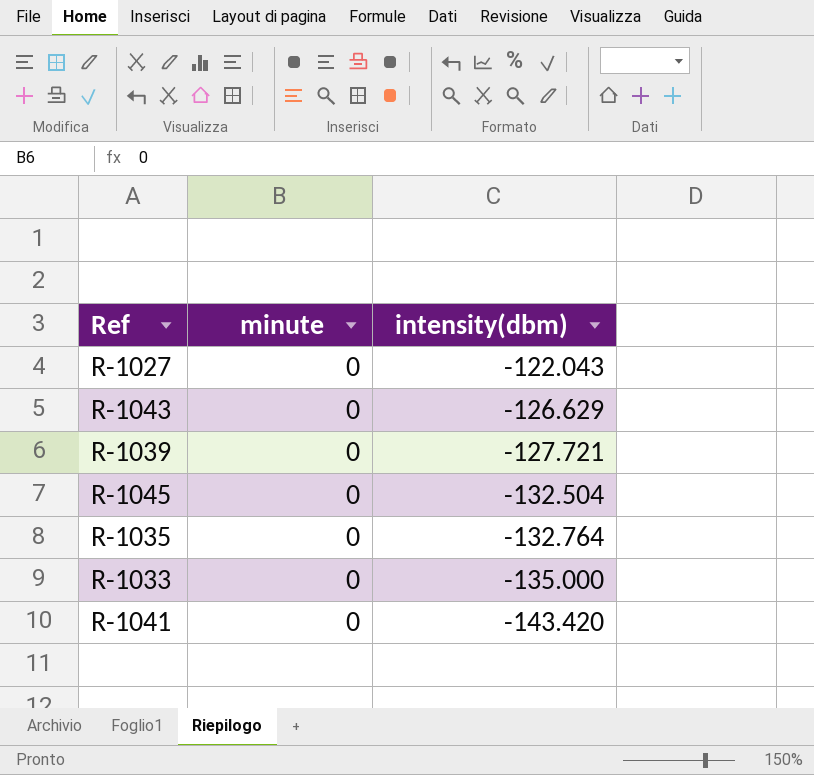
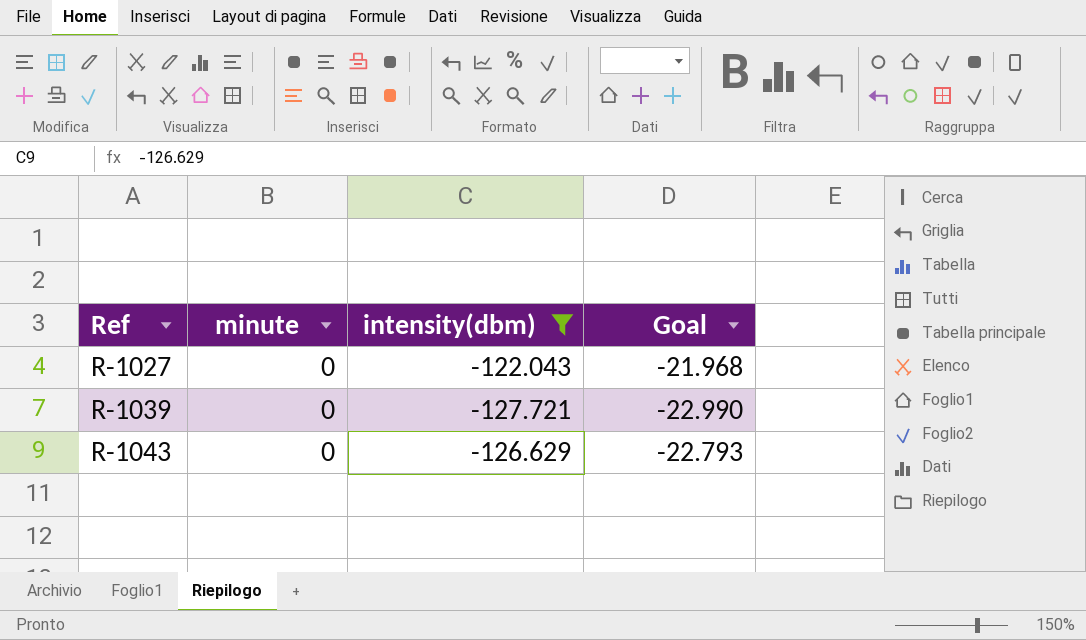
filter: none -> intensity(dbm) >= -127.721
row order: intensity(dbm) descending -> Ref ascending
column Goal | formula: none -> [intensity(dbm)] * 0.18

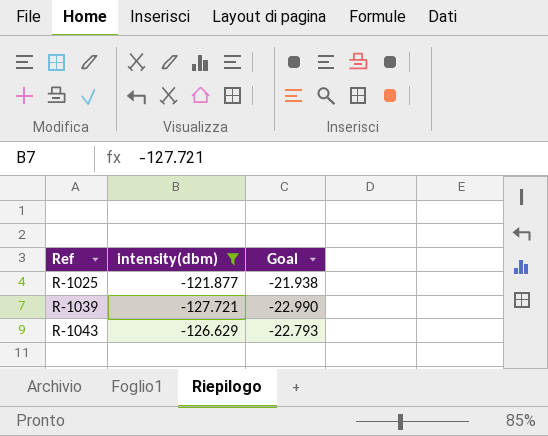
column minute | position: 2 -> none
row R-1027: 0 | -122.043 | -21.968 -> none
row R-1025: none -> -121.877 | -21.938

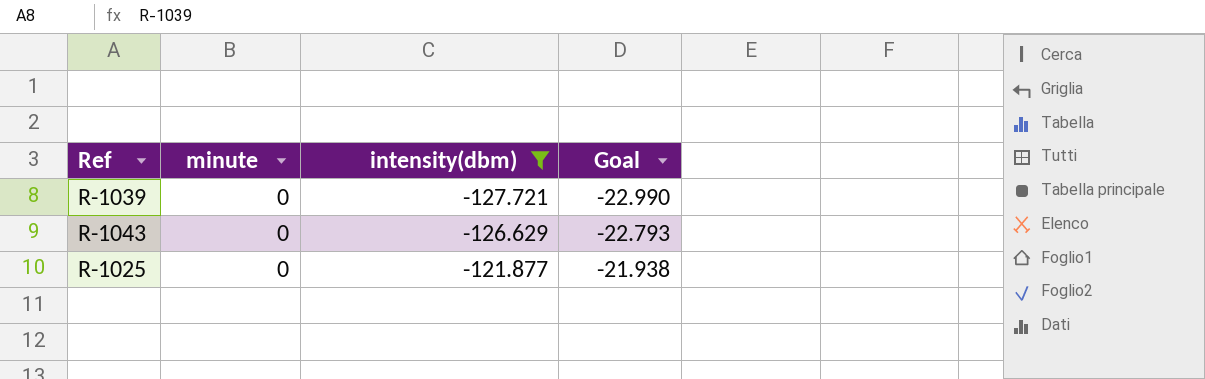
row order: Ref ascending -> intensity(dbm) ascending
column minute | position: none -> 2

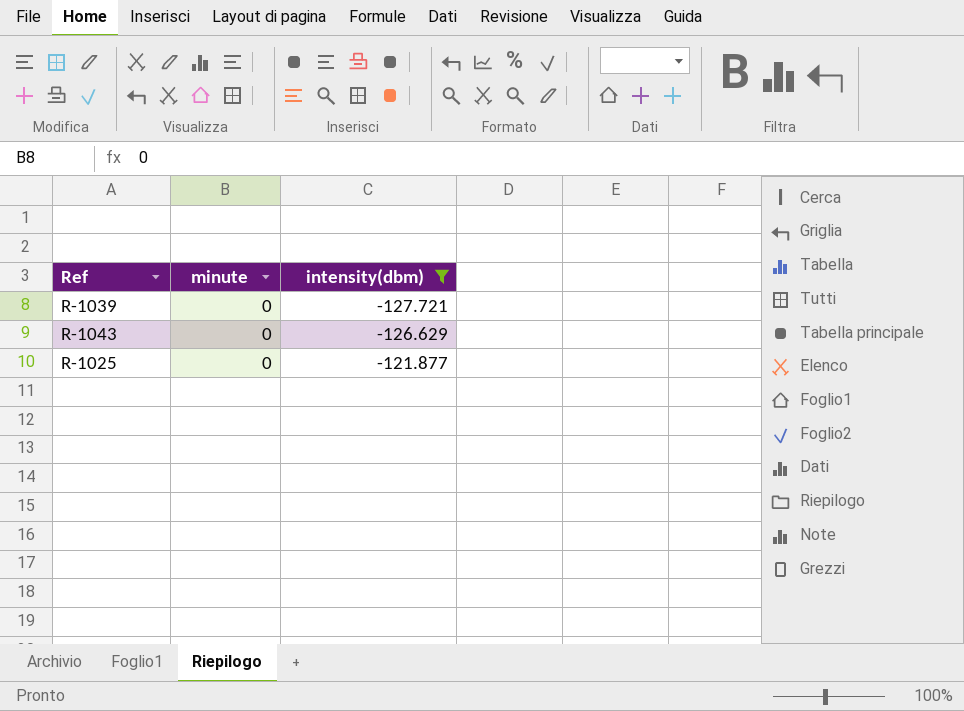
column Goal | formula: [intensity(dbm)] * 0.18 -> none

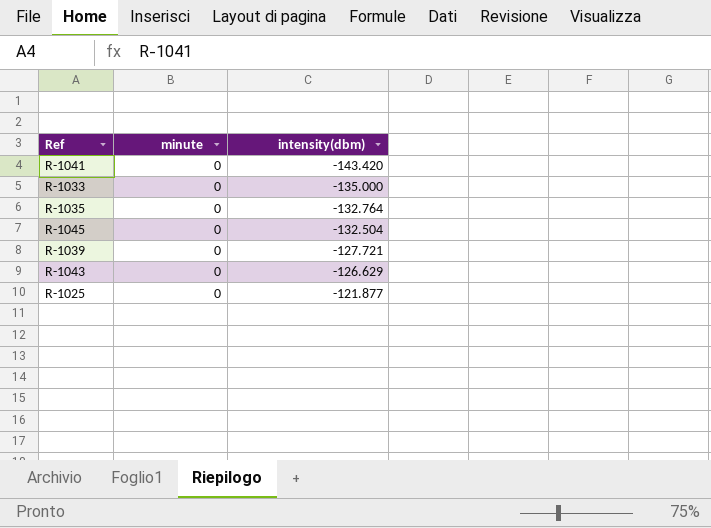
filter: intensity(dbm) >= -127.721 -> none

